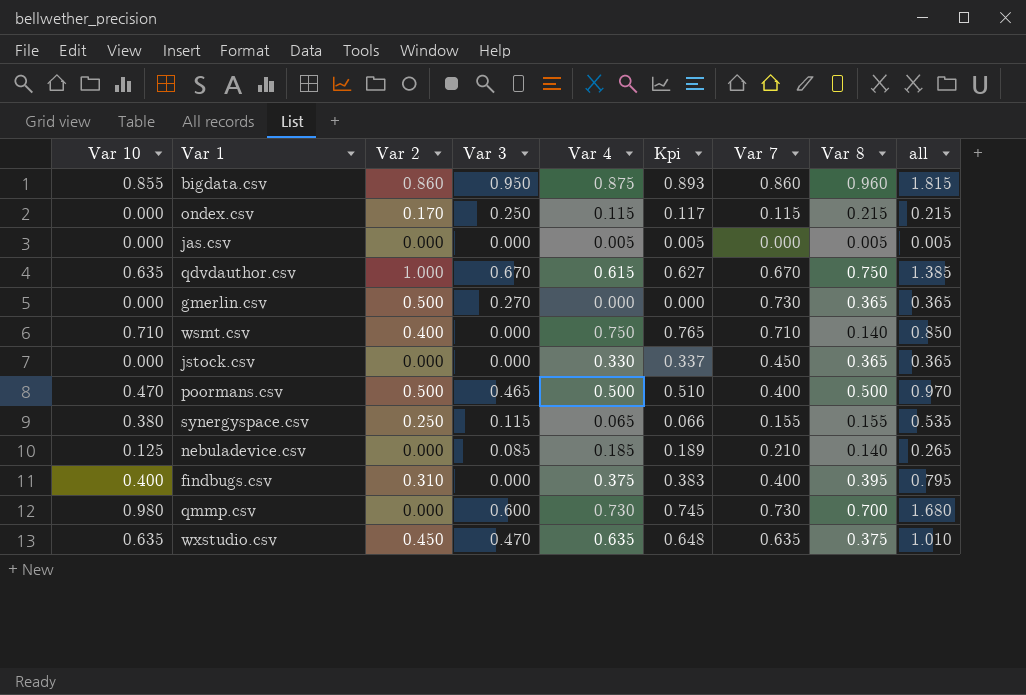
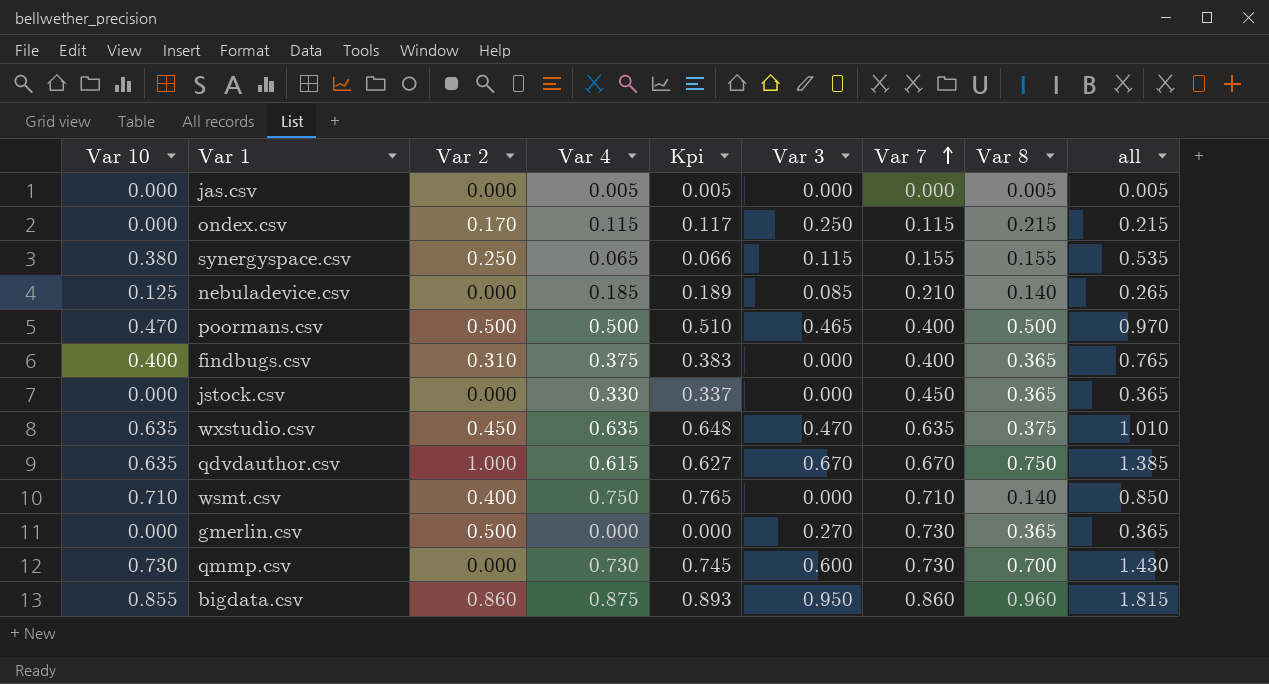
row order: none -> Var 7 ascending
column Var 3 | position: 4 -> 6
findbugs.csv | Var 8: 0.395 -> 0.365
findbugs.csv | all: 0.795 -> 0.765
qmmp.csv | Var 10: 0.980 -> 0.730
qmmp.csv | all: 1.680 -> 1.430

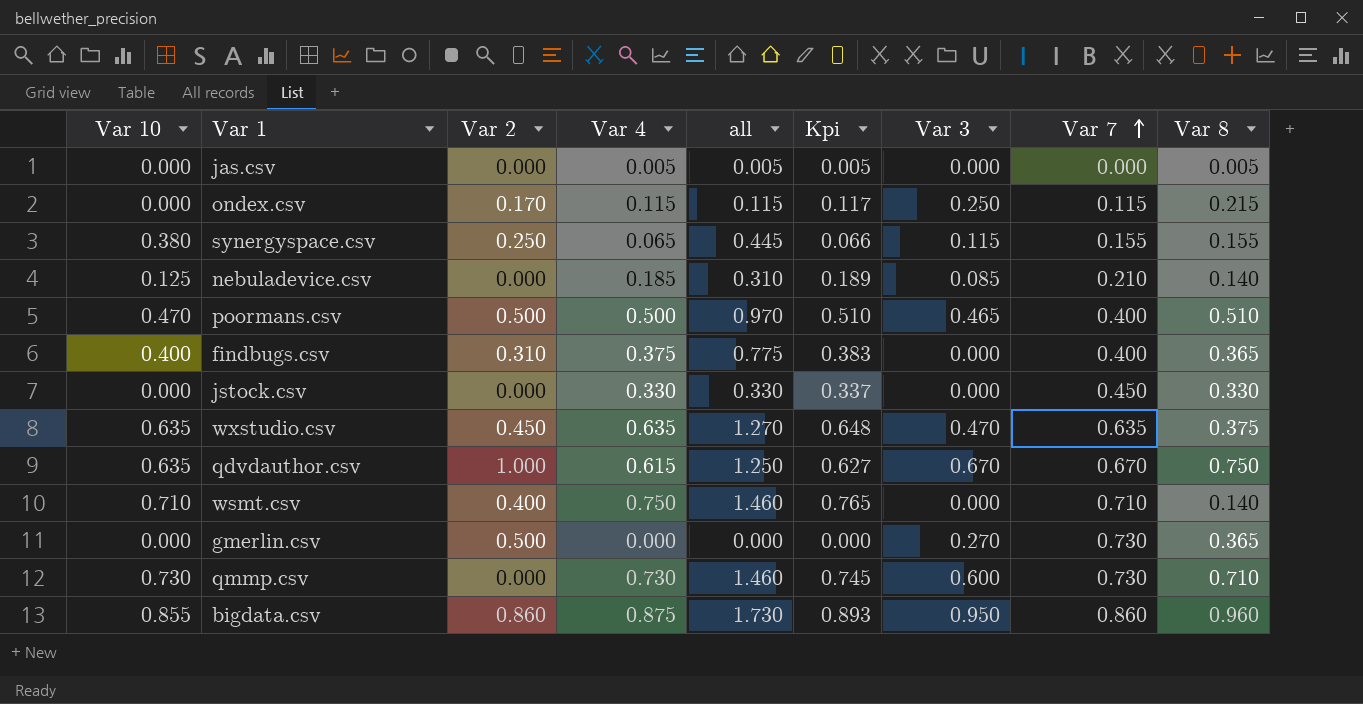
column all | formula: [Var 10] + [Var 8] -> [Var 10] + [Var 4]
column all | position: 9 -> 5
poormans.csv | Var 8: 0.500 -> 0.510
jstock.csv | Var 8: 0.365 -> 0.330
qmmp.csv | Var 8: 0.700 -> 0.710

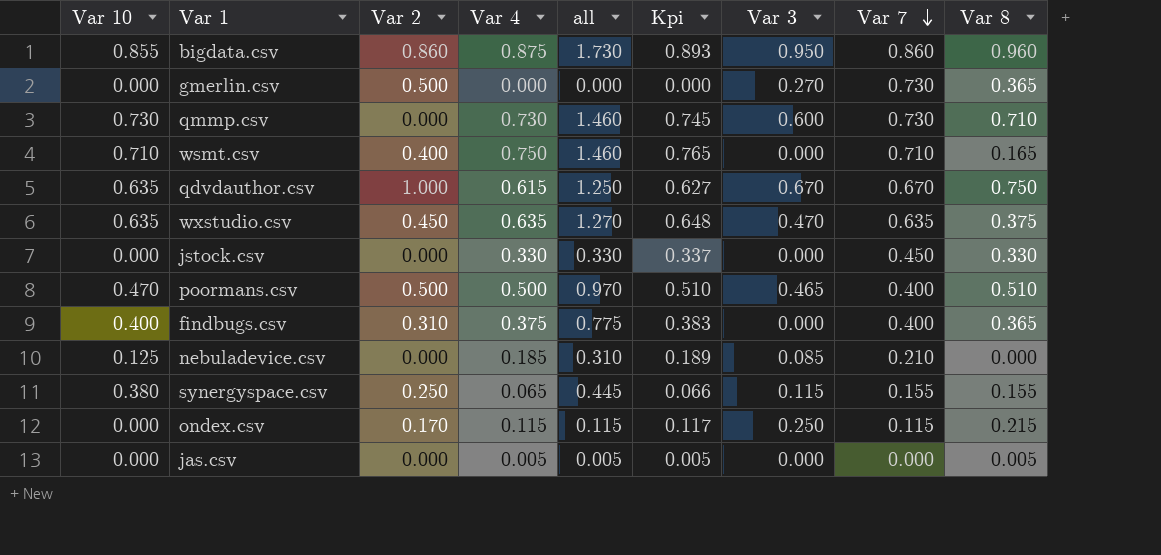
row order: Var 7 ascending -> Var 7 descending
wsmt.csv | Var 8: 0.140 -> 0.165
nebuladevice.csv | Var 8: 0.140 -> 0.000

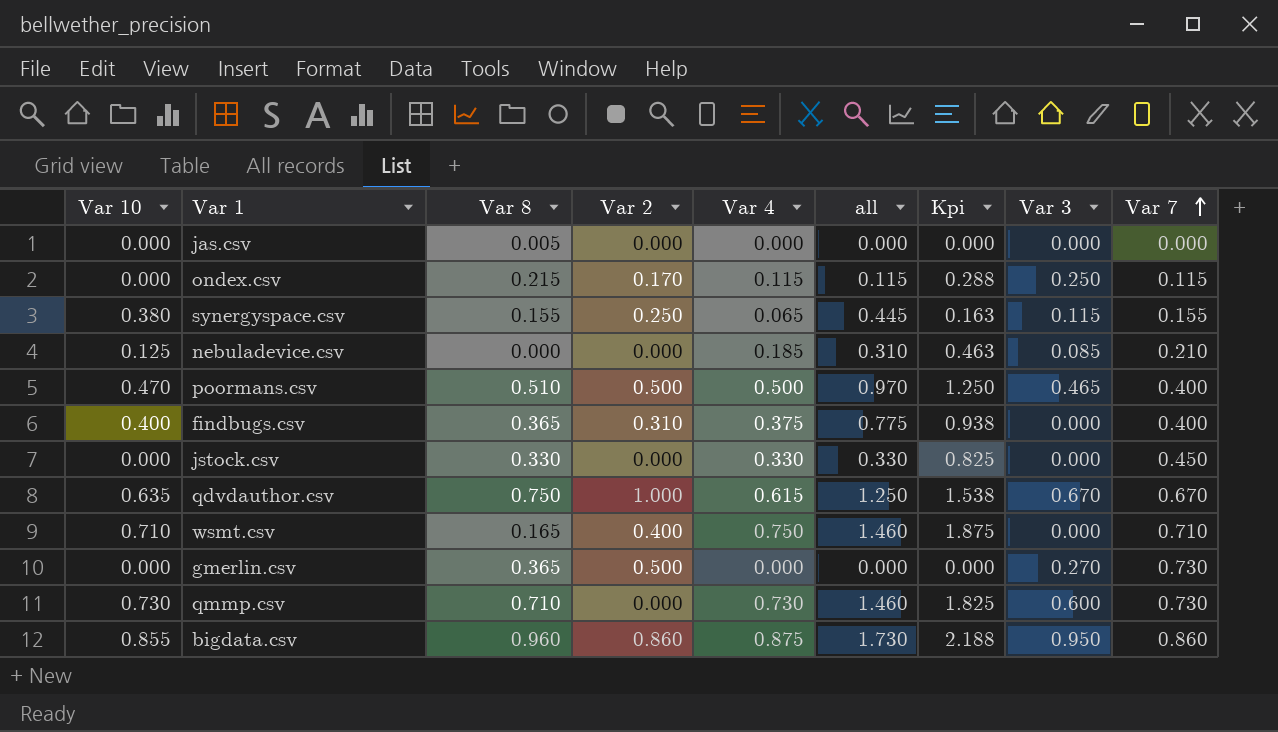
row order: Var 7 descending -> Var 7 ascending
column Var 8 | position: 9 -> 3
column Kpi | formula: [Var 4] * 1.02 -> [Var 4] * 2.5
row wxstudio.csv: 0.635 | 0.450 | 0.635 | 1.270 | 0.648 | 0.470 | 0.635 | 0.375 -> none
jas.csv | Var 4: 0.005 -> 0.000
jas.csv | all: 0.005 -> 0.000

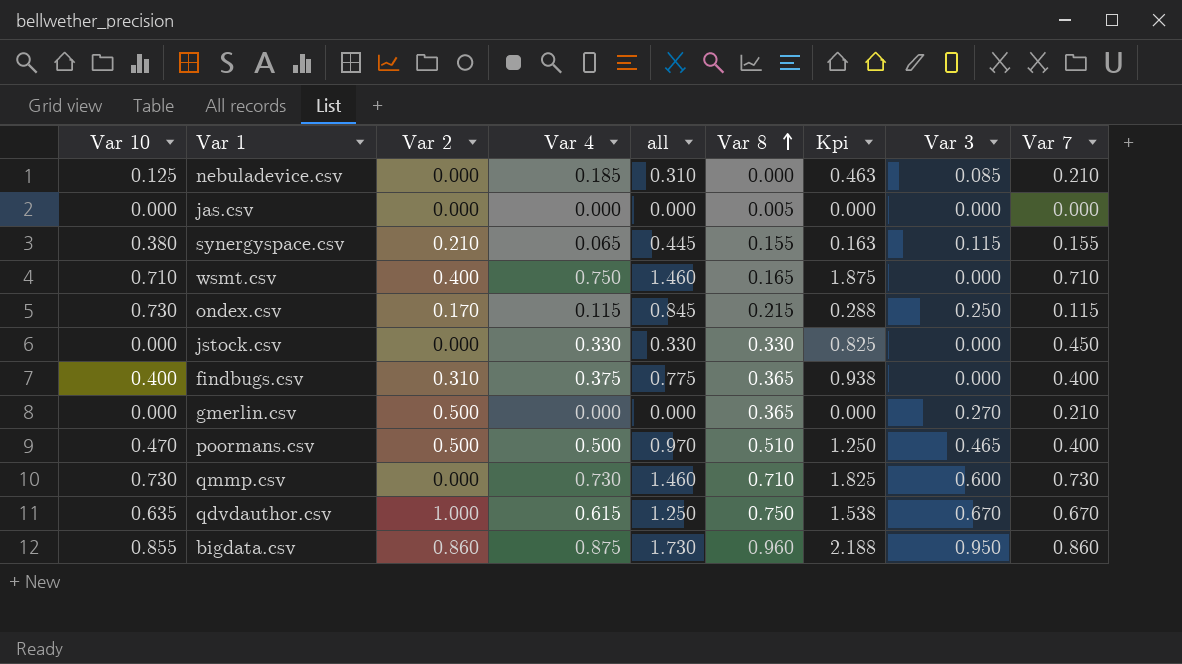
row order: Var 7 ascending -> Var 8 ascending
column Var 8 | position: 3 -> 6
synergyspace.csv | Var 2: 0.250 -> 0.210
ondex.csv | Var 10: 0.000 -> 0.730
ondex.csv | all: 0.115 -> 0.845
gmerlin.csv | Var 7: 0.730 -> 0.210

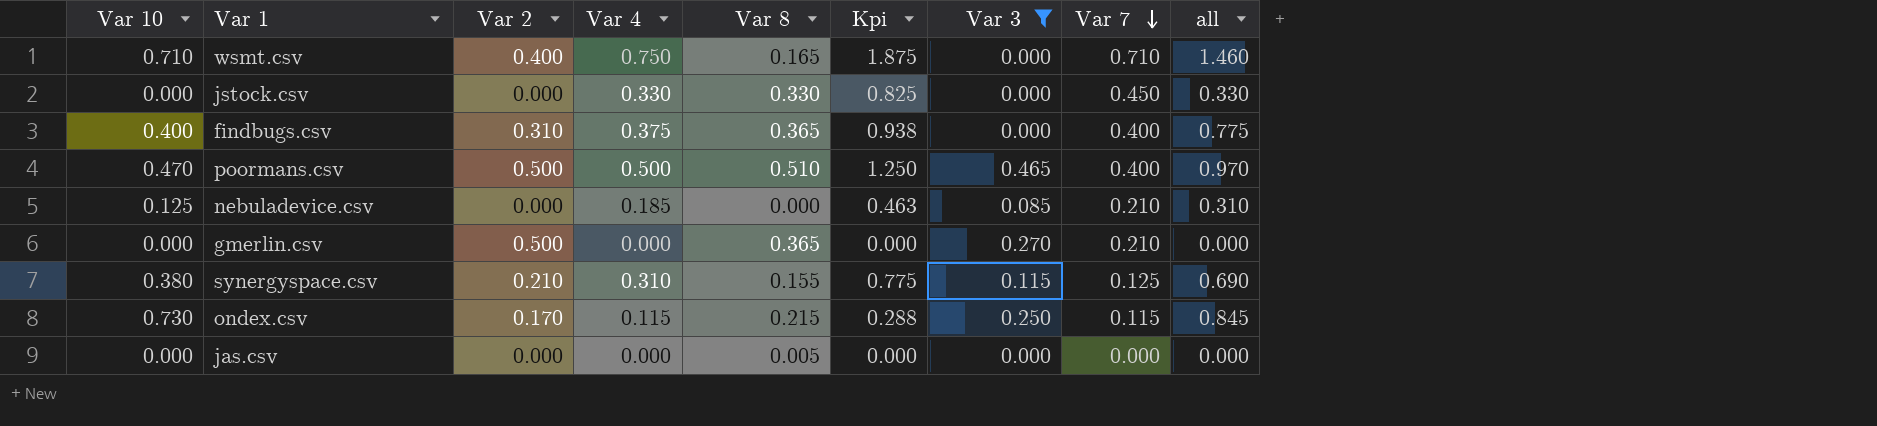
filter: none -> Var 3 <= 0.465
row order: Var 8 ascending -> Var 7 descending
column all | position: 5 -> 9
synergyspace.csv | Var 4: 0.065 -> 0.310
synergyspace.csv | Kpi: 0.163 -> 0.775
synergyspace.csv | Var 7: 0.155 -> 0.125
synergyspace.csv | all: 0.445 -> 0.690

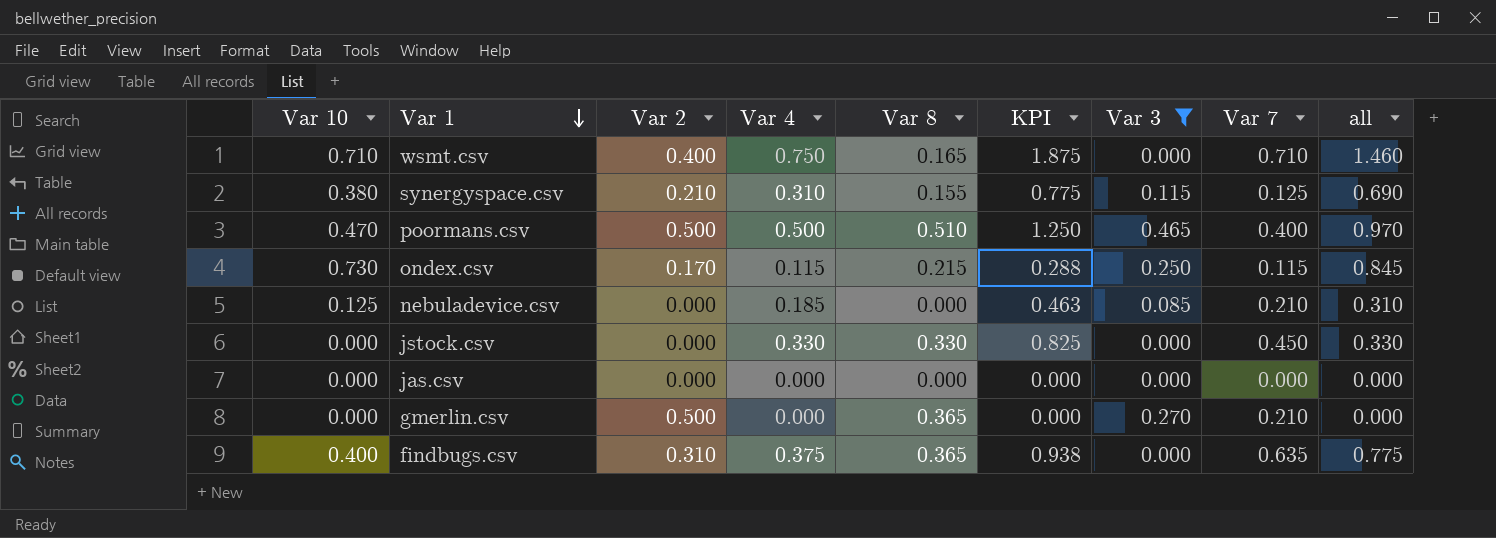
row order: Var 7 descending -> Var 1 descending
column name: Kpi -> KPI
jas.csv | Var 8: 0.005 -> 0.000
findbugs.csv | Var 7: 0.400 -> 0.635

